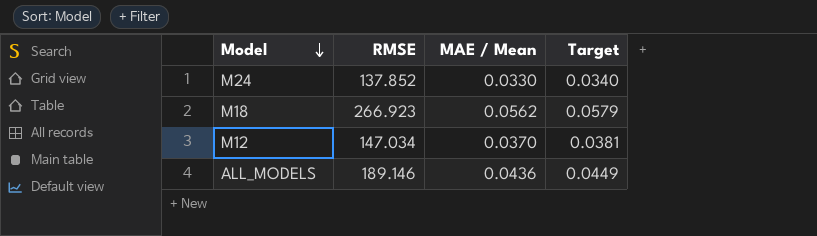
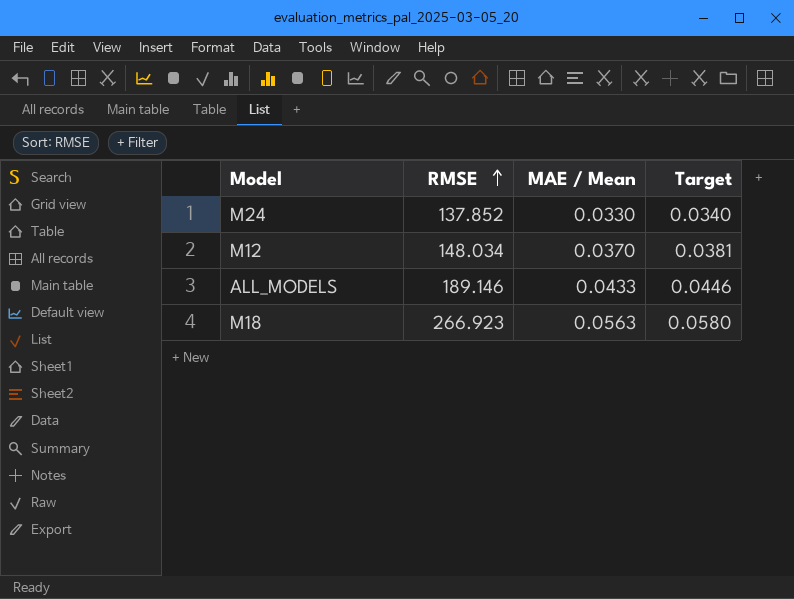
row order: Model descending -> RMSE ascending
M12 | RMSE: 147.034 -> 148.034
ALL_MODELS | MAE / Mean: 0.0436 -> 0.0433
ALL_MODELS | Target: 0.0449 -> 0.0446
M18 | MAE / Mean: 0.0562 -> 0.0563
M18 | Target: 0.0579 -> 0.0580

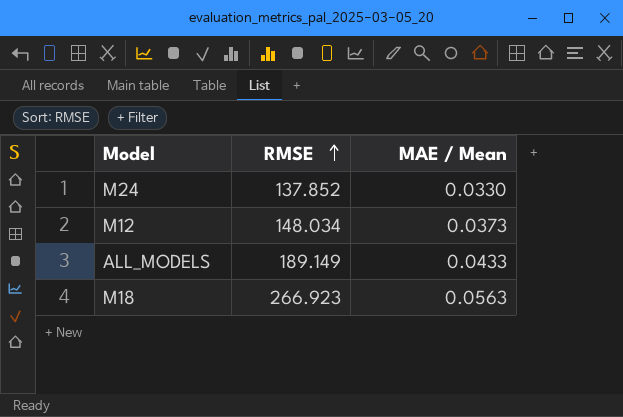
column Target | formula: [MAE / Mean] * 1.03 -> none
M12 | MAE / Mean: 0.0370 -> 0.0373
ALL_MODELS | RMSE: 189.146 -> 189.149

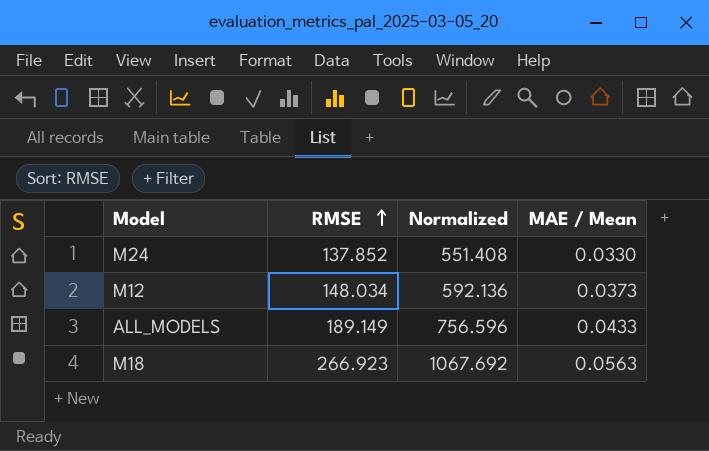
column Normalized | formula: none -> [RMSE] * 4

